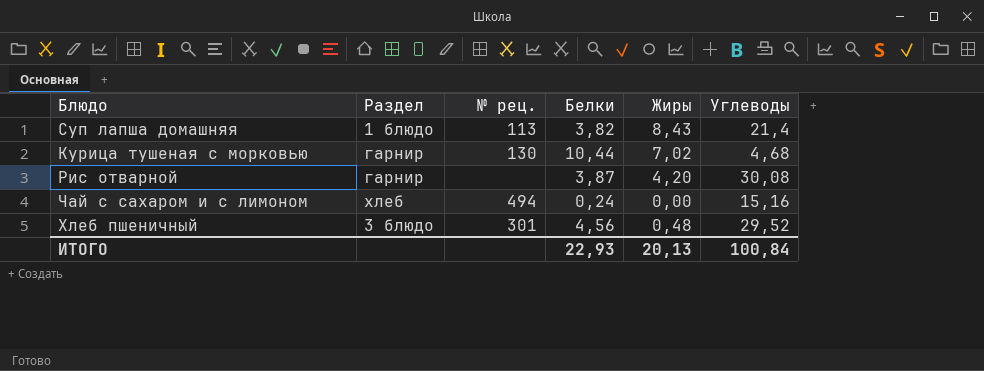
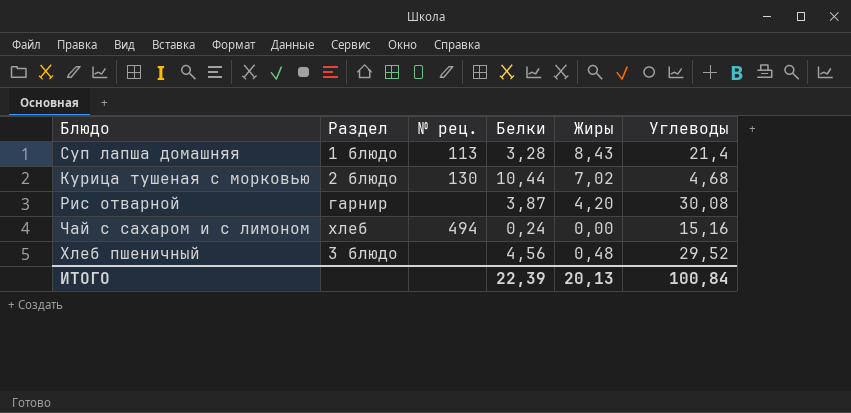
Суп лапша домашняя | Белки: 3,82 -> 3,28
Курица тушеная с морковью | Раздел: гарнир -> 2 блюдо
Хлеб пшеничный | № рец.: 301 -> none
ИТОГО | Белки: 22,93 -> 22,39

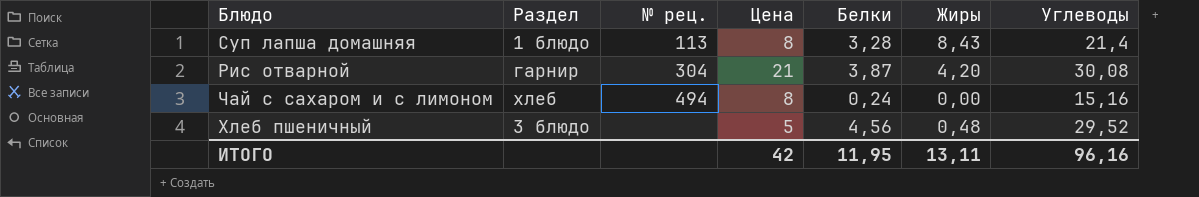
column Цена | position: none -> 4
row Курица тушеная с морковью: 2 блюдо | 130 | 10,44 | 7,02 | 4,68 -> none
Рис отварной | № рец.: none -> 304
ИТОГО | Белки: 22,39 -> 11,95
ИТОГО | Жиры: 20,13 -> 13,11
ИТОГО | Углеводы: 100,84 -> 96,16

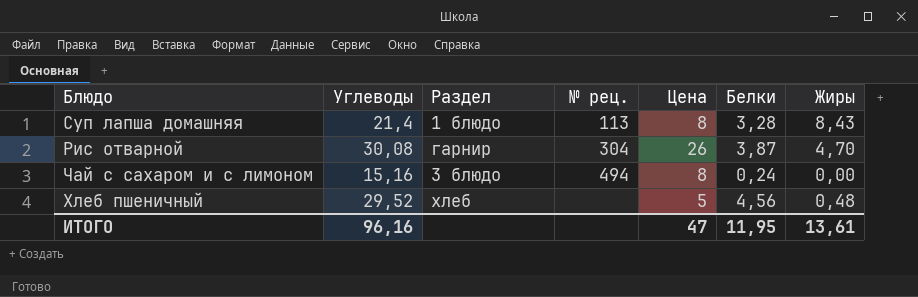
column Углеводы | position: 7 -> 2
Рис отварной | Цена: 21 -> 26
Рис отварной | Жиры: 4,20 -> 4,70
Чай с сахаром и с лимоном | Раздел: хлеб -> 3 блюдо
Хлеб пшеничный | Раздел: 3 блюдо -> хлеб
ИТОГО | Цена: 42 -> 47
ИТОГО | Жиры: 13,11 -> 13,61

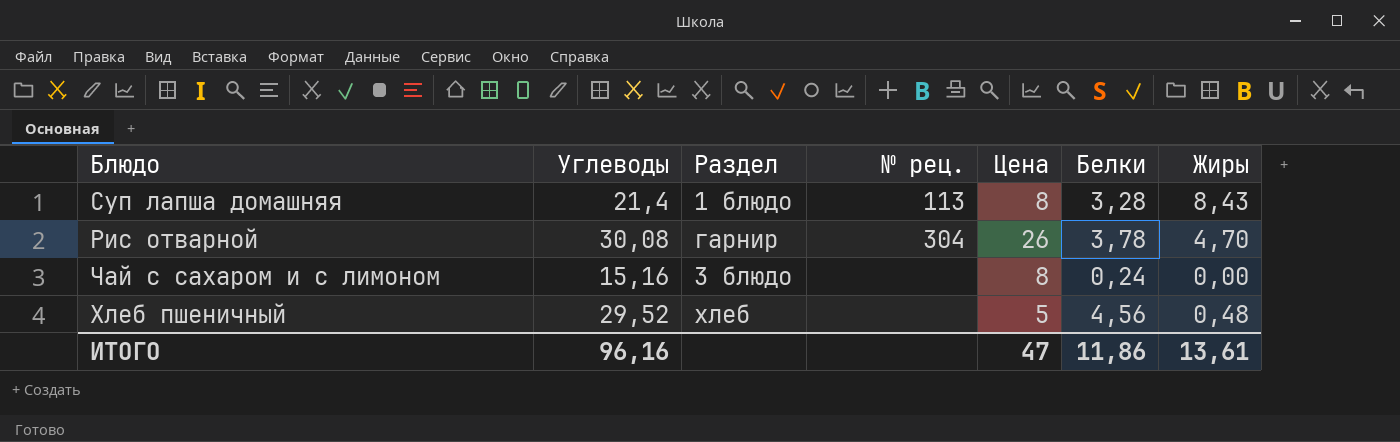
Рис отварной | Белки: 3,87 -> 3,78
Чай с сахаром и с лимоном | № рец.: 494 -> none
ИТОГО | Белки: 11,95 -> 11,86

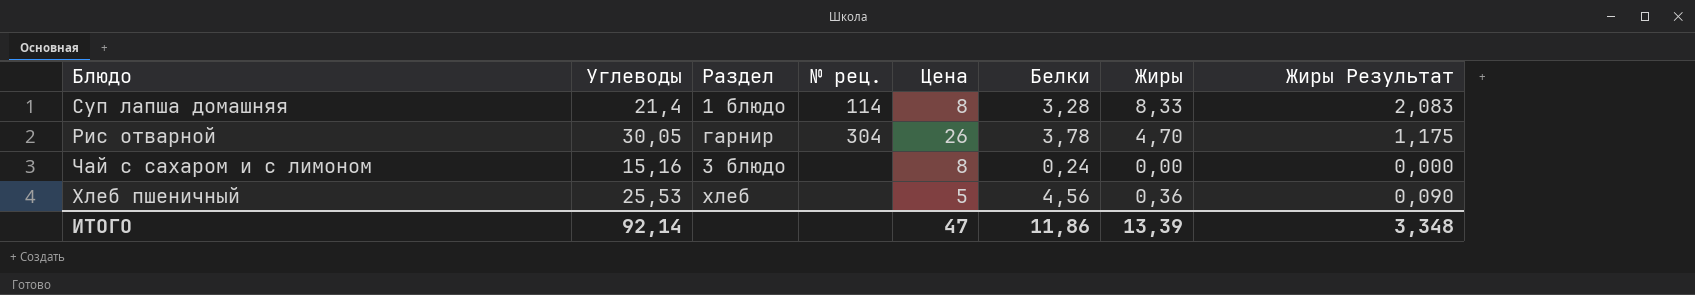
column Жиры Результат | formula: none -> [Жиры] * 0,25
Суп лапша домашняя | № рец.: 113 -> 114
Суп лапша домашняя | Жиры: 8,43 -> 8,33
Рис отварной | Углеводы: 30,08 -> 30,05
Хлеб пшеничный | Углеводы: 29,52 -> 25,53
Хлеб пшеничный | Жиры: 0,48 -> 0,36
ИТОГО | Углеводы: 96,16 -> 92,14
ИТОГО | Жиры: 13,61 -> 13,39

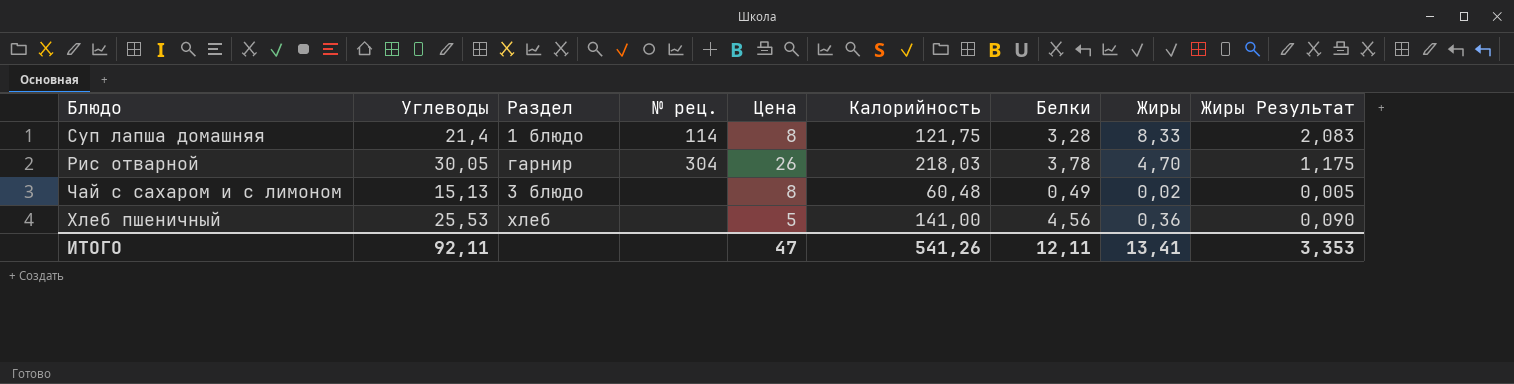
column Калорийность | position: none -> 6
Чай с сахаром и с лимоном | Углеводы: 15,16 -> 15,13
Чай с сахаром и с лимоном | Белки: 0,24 -> 0,49
Чай с сахаром и с лимоном | Жиры: 0,00 -> 0,02
Чай с сахаром и с лимоном | Жиры Результат: 0,000 -> 0,005
ИТОГО | Углеводы: 92,14 -> 92,11
ИТОГО | Белки: 11,86 -> 12,11
ИТОГО | Жиры: 13,39 -> 13,41
ИТОГО | Жиры Результат: 3,348 -> 3,353

